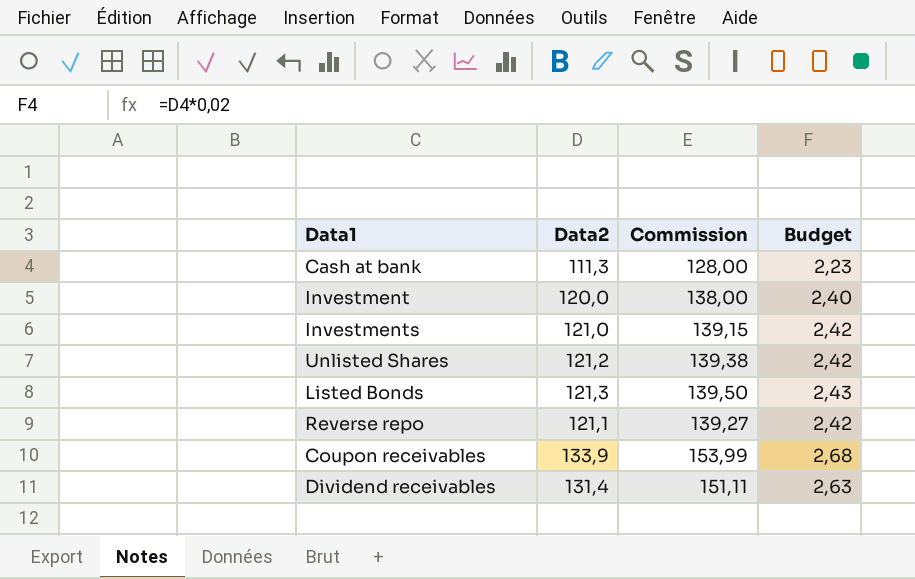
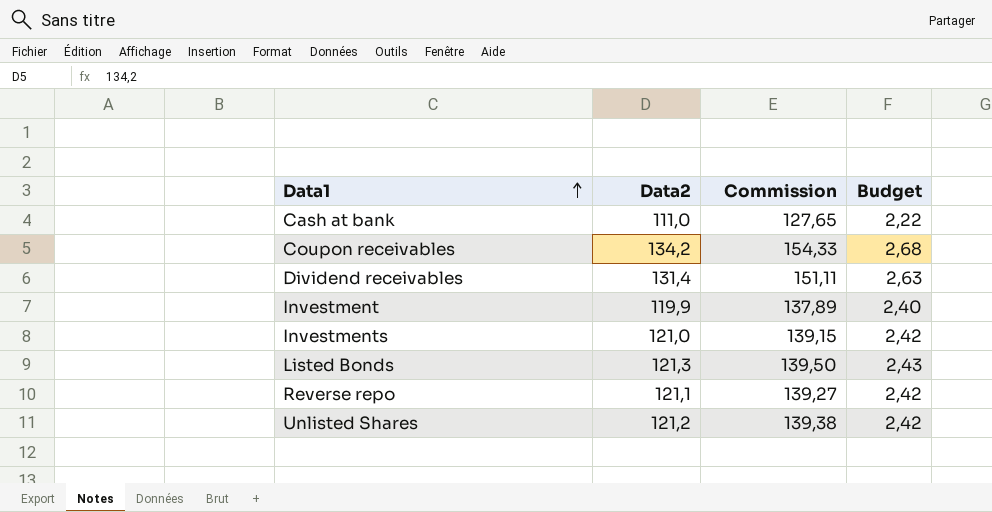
row order: none -> Data1 ascending
Cash at bank | Data2: 111,3 -> 111,0
Cash at bank | Commission: 128,00 -> 127,65
Cash at bank | Budget: 2,23 -> 2,22
Coupon receivables | Data2: 133,9 -> 134,2
Coupon receivables | Commission: 153,99 -> 154,33
Investment | Data2: 120,0 -> 119,9
Investment | Commission: 138,00 -> 137,89

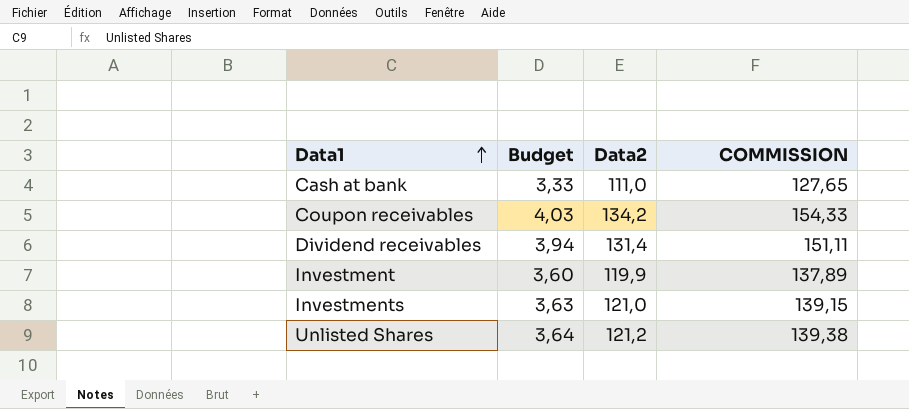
column Budget | formula: [Data2] * 0,02 -> [Data2] * 0,03
column Budget | position: 4 -> 2
column name: Commission -> COMMISSION
row Listed Bonds: 121,3 | 139,50 | 2,43 -> none
row Reverse repo: 121,1 | 139,27 | 2,42 -> none

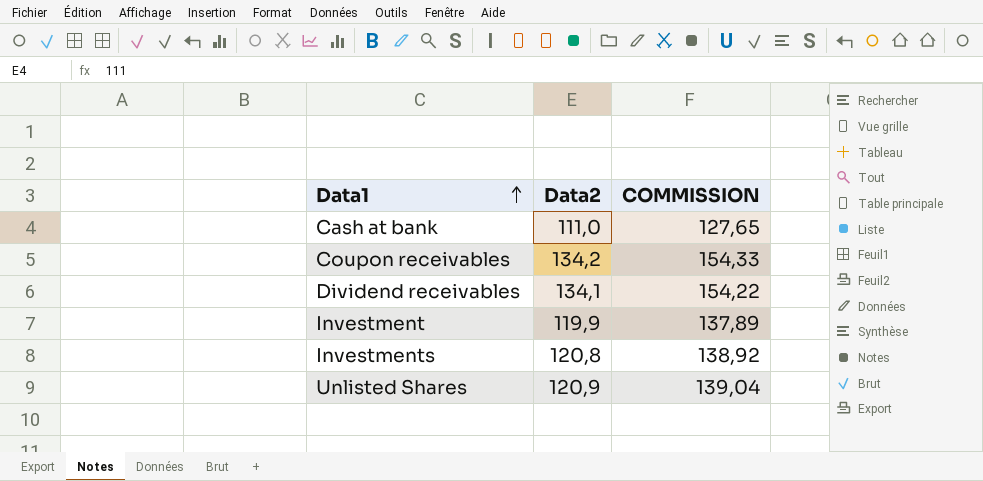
column Budget | formula: [Data2] * 0,03 -> none
Dividend receivables | Data2: 131,4 -> 134,1
Dividend receivables | COMMISSION: 151,11 -> 154,22
Investments | Data2: 121,0 -> 120,8
Investments | COMMISSION: 139,15 -> 138,92
Unlisted Shares | Data2: 121,2 -> 120,9
Unlisted Shares | COMMISSION: 139,38 -> 139,04

